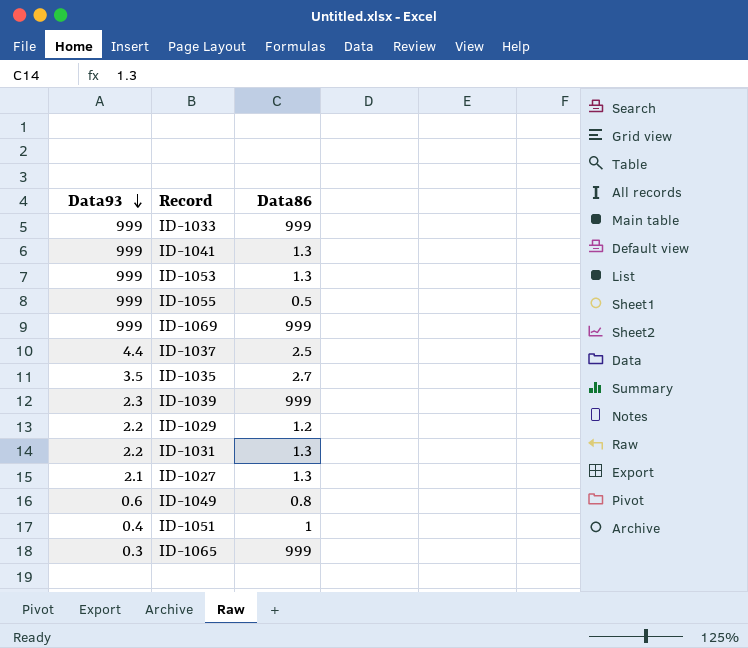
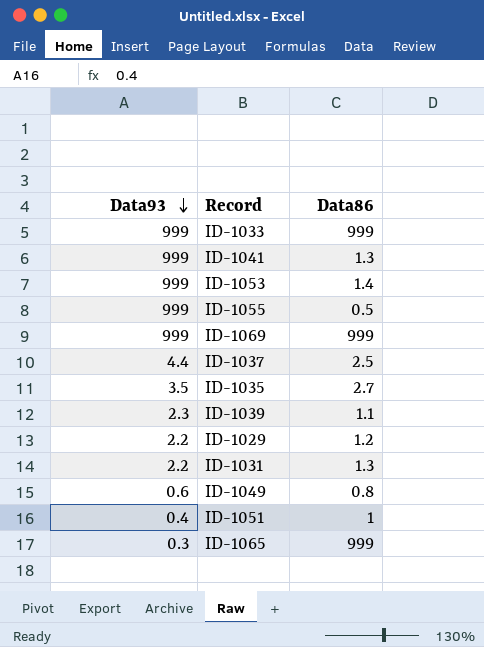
row ID-1027: 2.1 | 1.3 -> none
ID-1053 | Data86: 1.3 -> 1.4
ID-1039 | Data86: 999 -> 1.1

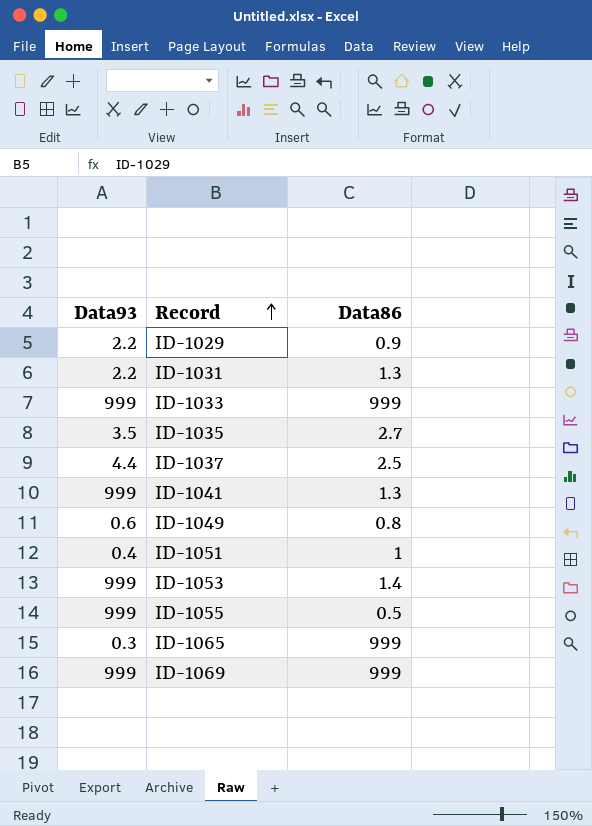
row order: Data93 descending -> Record ascending
row ID-1039: 2.3 | 1.1 -> none
ID-1029 | Data86: 1.2 -> 0.9

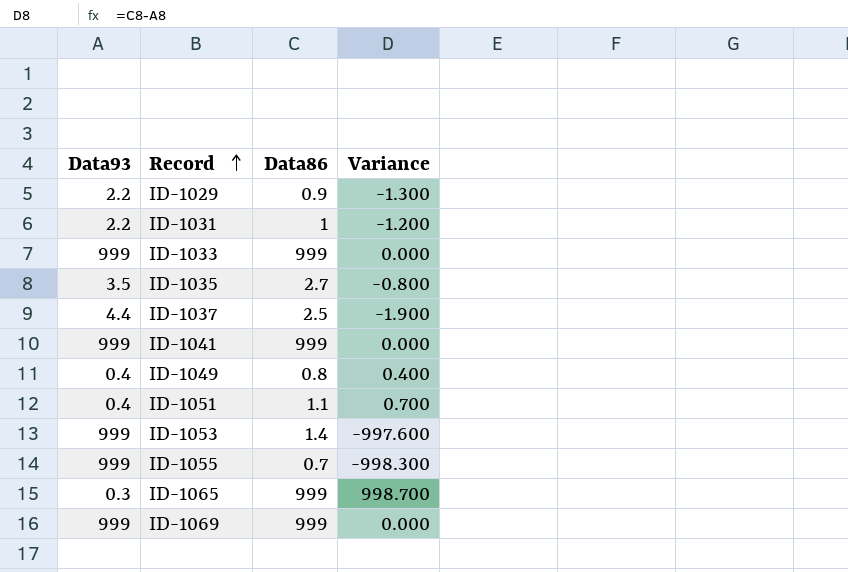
column Variance | formula: none -> [Data86] - [Data93]
ID-1031 | Data86: 1.3 -> 1
ID-1041 | Data86: 1.3 -> 999
ID-1049 | Data93: 0.6 -> 0.4
ID-1051 | Data86: 1 -> 1.1
ID-1055 | Data86: 0.5 -> 0.7

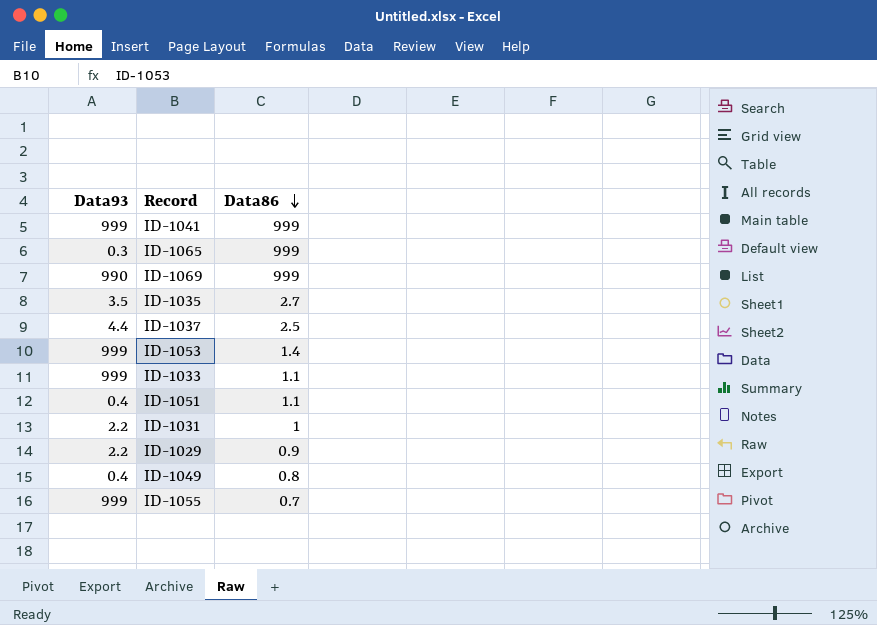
row order: Record ascending -> Data86 descending
column Variance | formula: [Data86] - [Data93] -> none
ID-1069 | Data93: 999 -> 990
ID-1033 | Data86: 999 -> 1.1

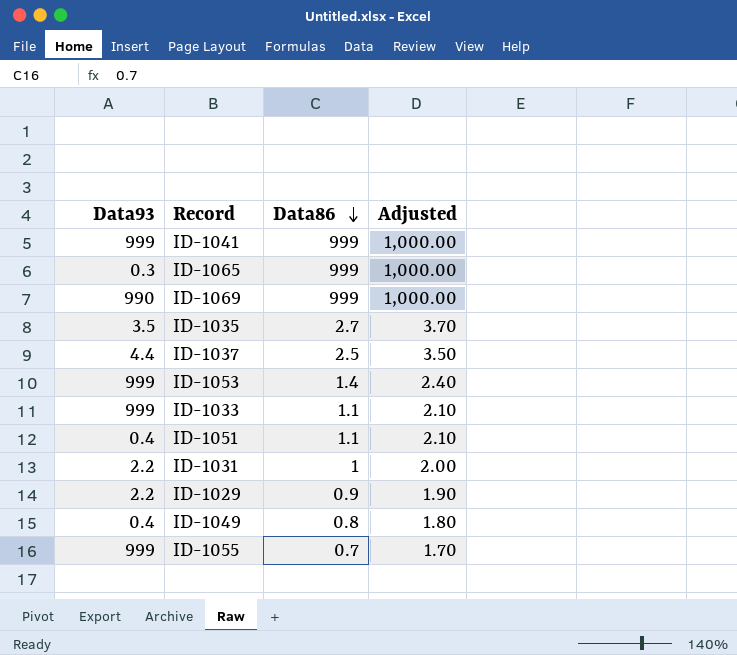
column Adjusted | formula: none -> [Data86] + 1

